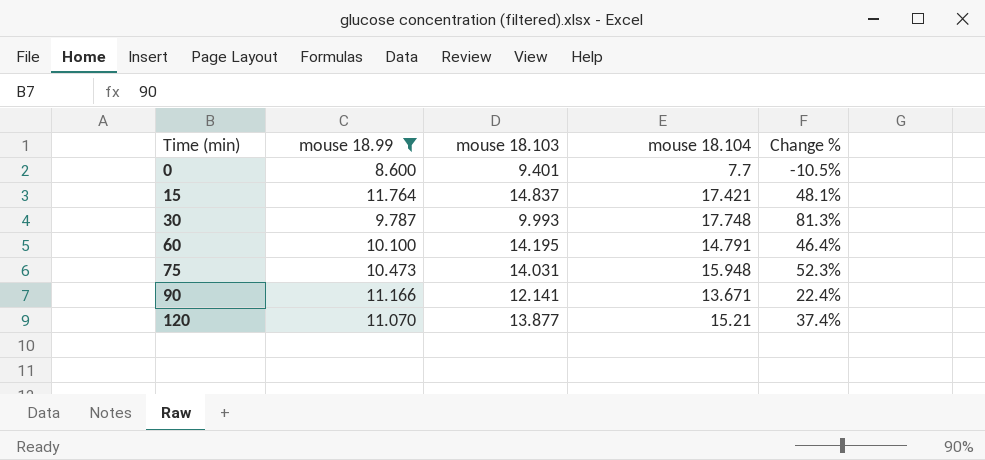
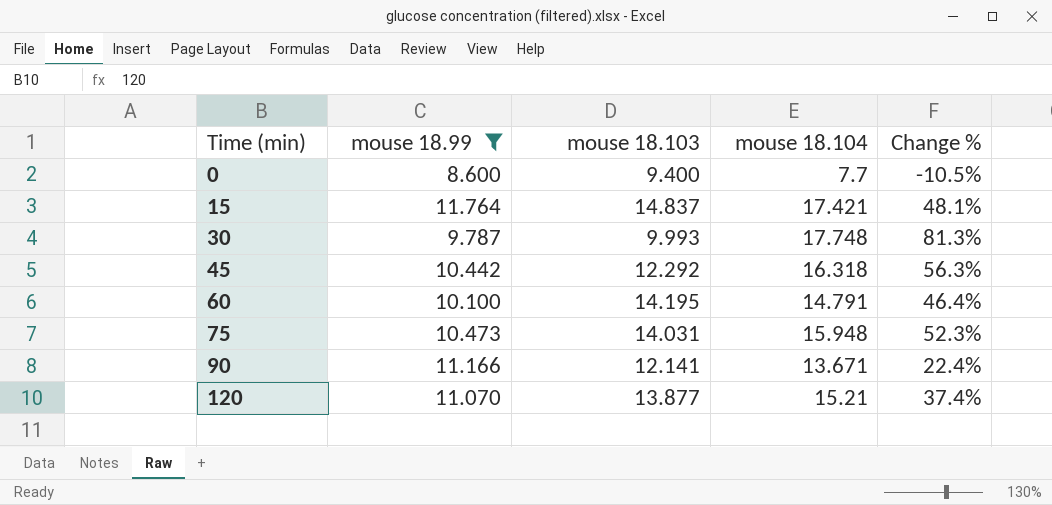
0 | mouse 18.103: 9.401 -> 9.400
row 45: none -> 10.442 | 12.292 | 16.318 | 56.3%

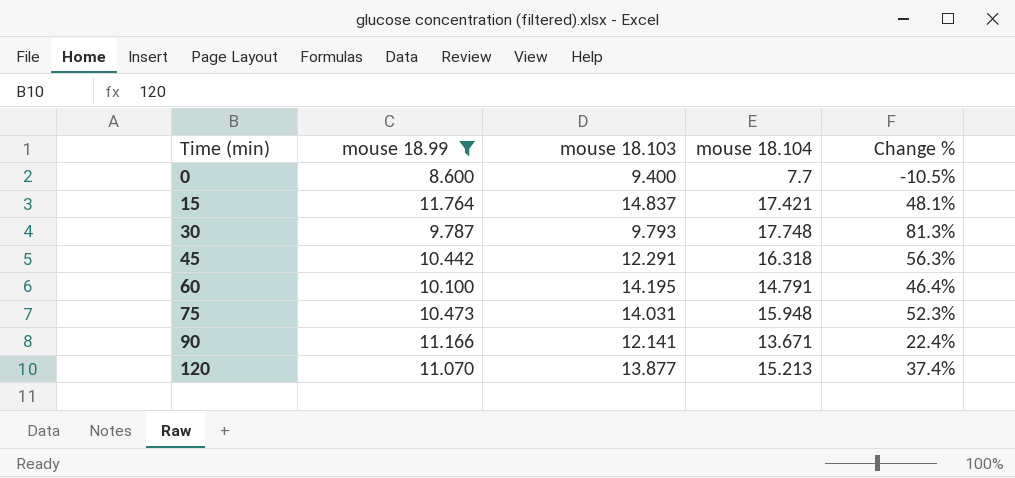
30 | mouse 18.103: 9.993 -> 9.793
45 | mouse 18.103: 12.292 -> 12.291
120 | mouse 18.104: 15.21 -> 15.213

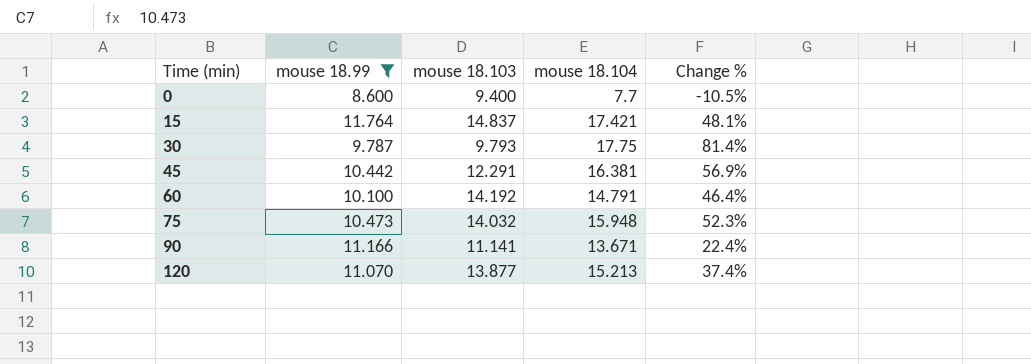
30 | mouse 18.104: 17.748 -> 17.75
30 | Change %: 81.3% -> 81.4%
45 | mouse 18.104: 16.318 -> 16.381
45 | Change %: 56.3% -> 56.9%
60 | mouse 18.103: 14.195 -> 14.192
75 | mouse 18.103: 14.031 -> 14.032
90 | mouse 18.103: 12.141 -> 11.141

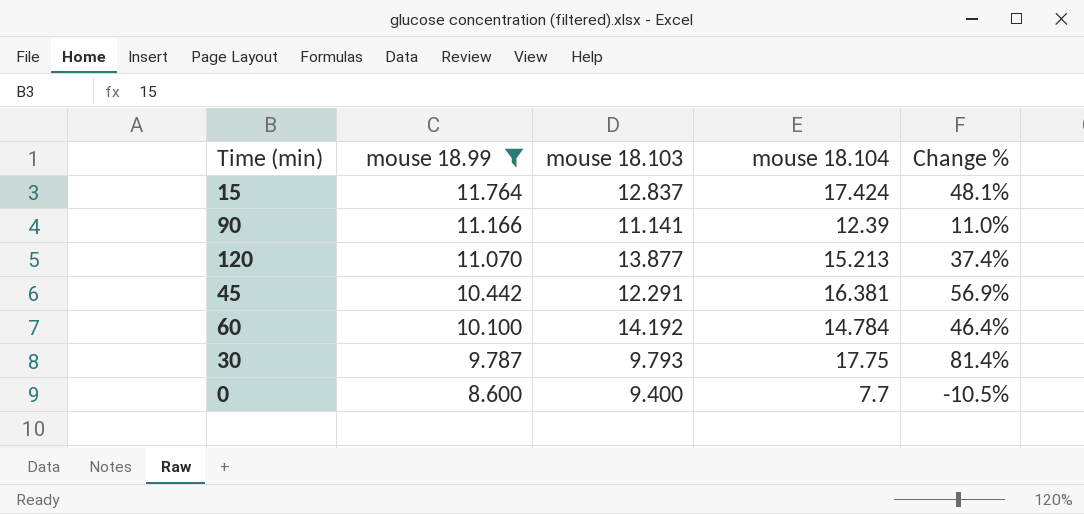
row order: Time (min) ascending -> mouse 18.99 descending
row 75: 10.473 | 14.032 | 15.948 | 52.3% -> none
15 | mouse 18.103: 14.837 -> 12.837
15 | mouse 18.104: 17.421 -> 17.424
90 | mouse 18.104: 13.671 -> 12.39
90 | Change %: 22.4% -> 11.0%
60 | mouse 18.104: 14.791 -> 14.784

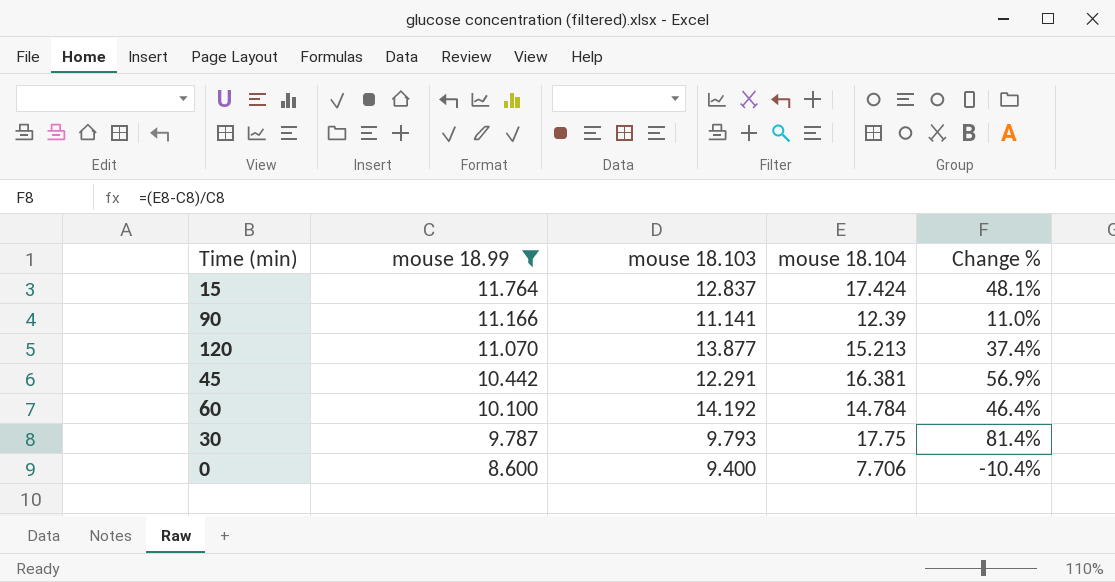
0 | mouse 18.104: 7.7 -> 7.706
0 | Change %: -10.5% -> -10.4%

